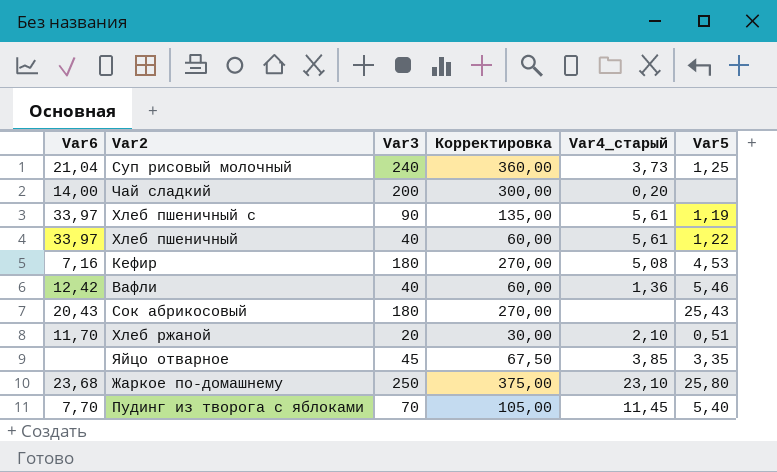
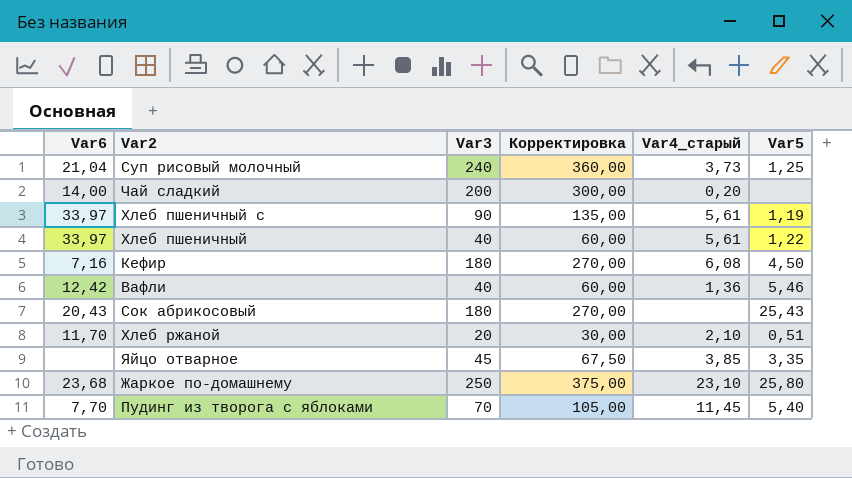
Кефир | Var4_старый: 5,08 -> 6,08
Кефир | Var5: 4,53 -> 4,50

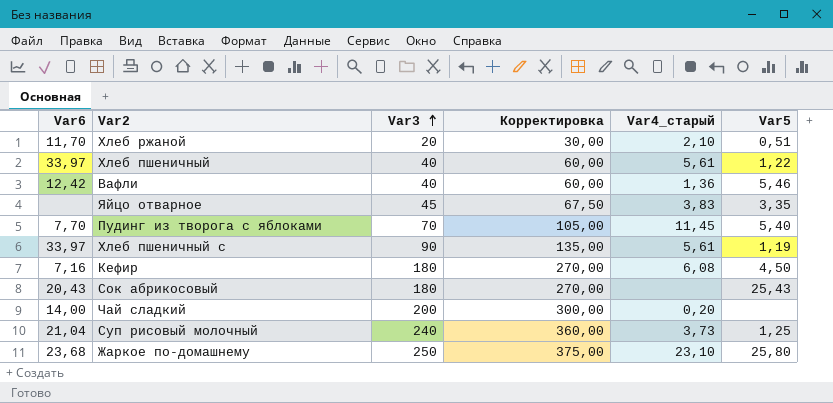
row order: none -> Var3 ascending
Яйцо отварное | Var4_старый: 3,85 -> 3,83

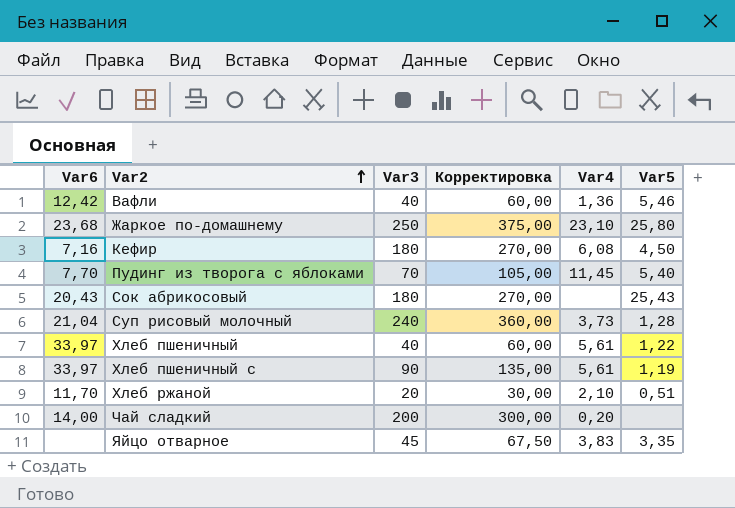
row order: Var3 ascending -> Var2 ascending
column name: Var4_старый -> Var4
Суп рисовый молочный | Var5: 1,25 -> 1,28

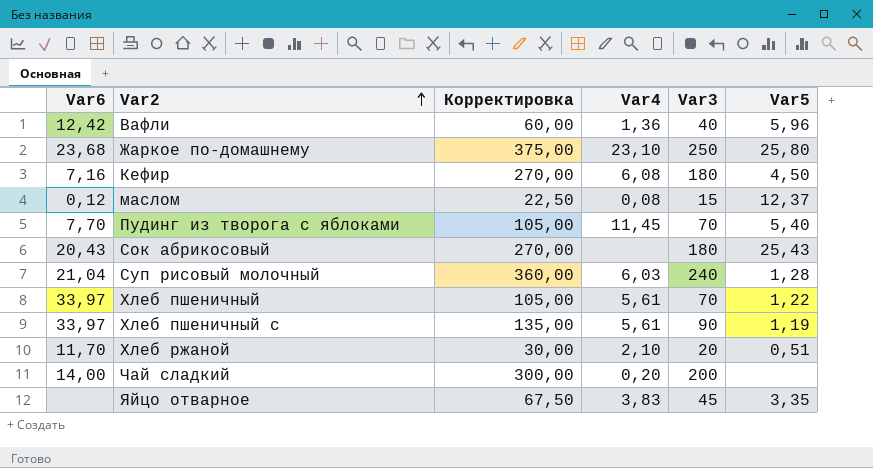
column Var3 | position: 3 -> 5
Вафли | Var5: 5,46 -> 5,96
row маслом: none -> 0,12 | 22,50 | 0,08 | 15 | 12,37
Суп рисовый молочный | Var4: 3,73 -> 6,03
Хлеб пшеничный | Корректировка: 60,00 -> 105,00
Хлеб пшеничный | Var3: 40 -> 70

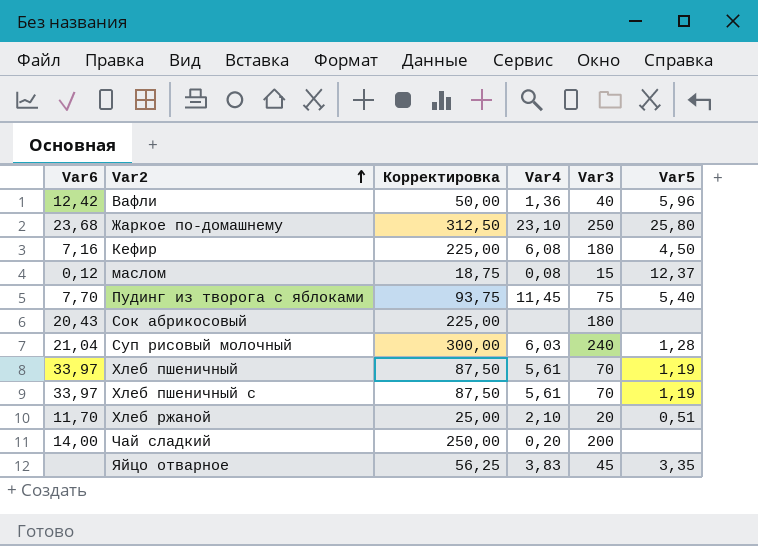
column Корректировка | formula: [Var3] * 1,5 -> [Var3] * 1,25
Пудинг из творога с яблоками | Var3: 70 -> 75
Сок абрикосовый | Var5: 25,43 -> none
Хлеб пшеничный | Var5: 1,22 -> 1,19
Хлеб пшеничный с | Var3: 90 -> 70

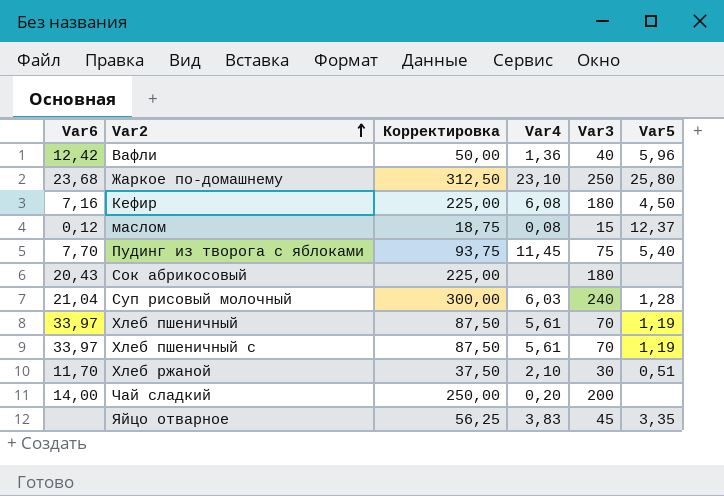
Хлеб ржаной | Корректировка: 25,00 -> 37,50
Хлеб ржаной | Var3: 20 -> 30

